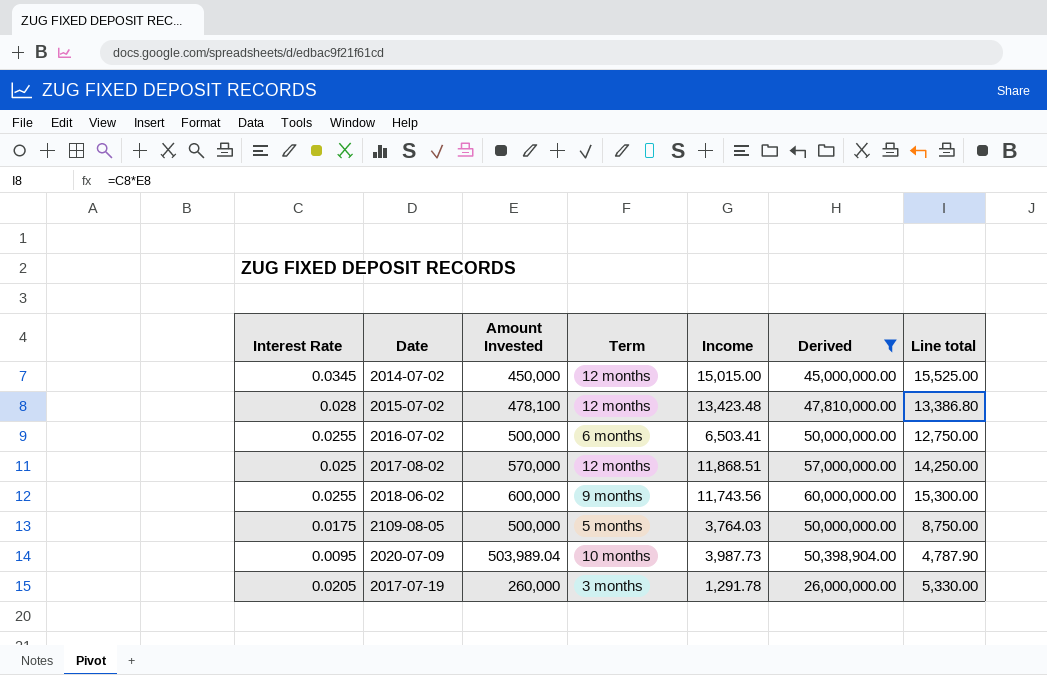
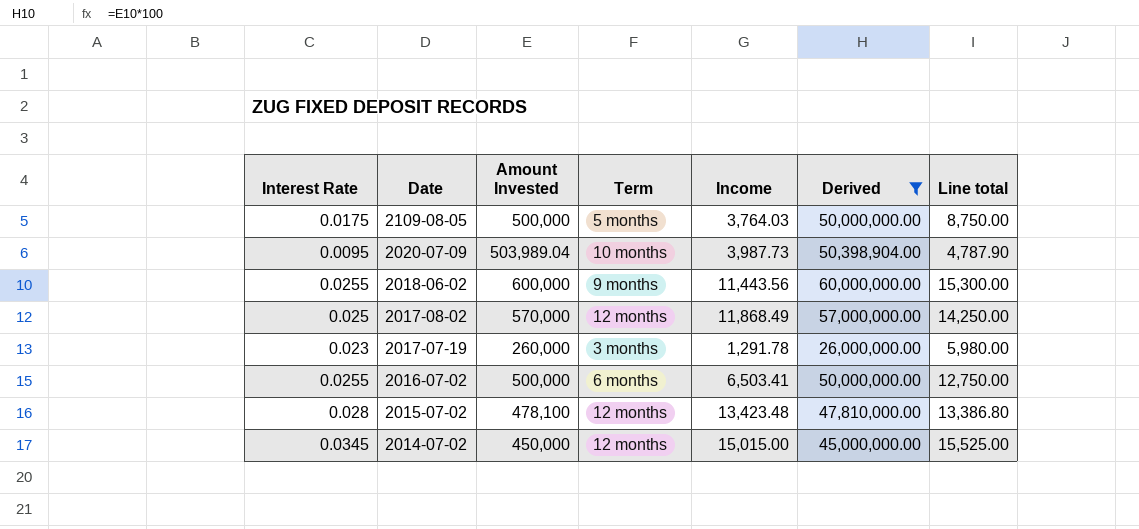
row order: none -> Date descending
2018-06-02 | Income: 11,743.56 -> 11,443.56
2017-08-02 | Income: 11,868.51 -> 11,868.49
2017-07-19 | Interest Rate: 0.0205 -> 0.023
2017-07-19 | Line total: 5,330.00 -> 5,980.00

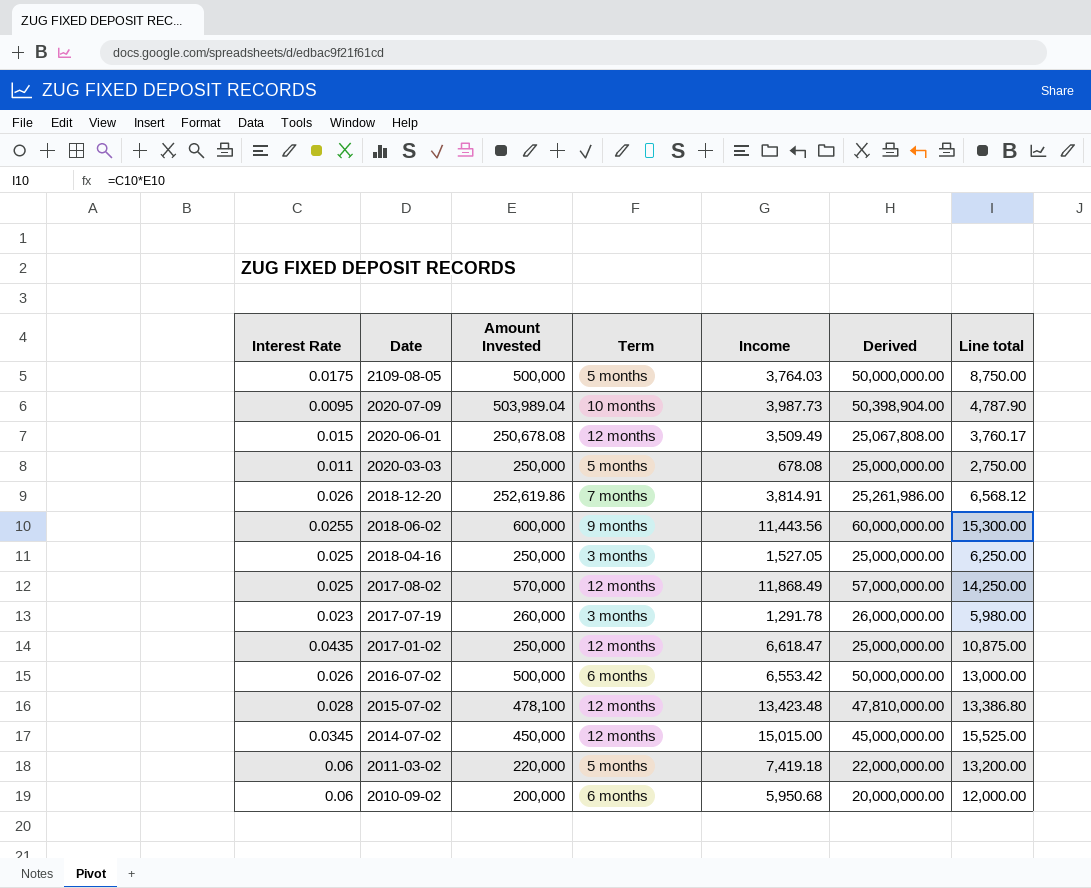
filter: Derived >= 26,000,000.00 -> none
2016-07-02 | Interest Rate: 0.0255 -> 0.026
2016-07-02 | Income: 6,503.41 -> 6,553.42
2016-07-02 | Line total: 12,750.00 -> 13,000.00

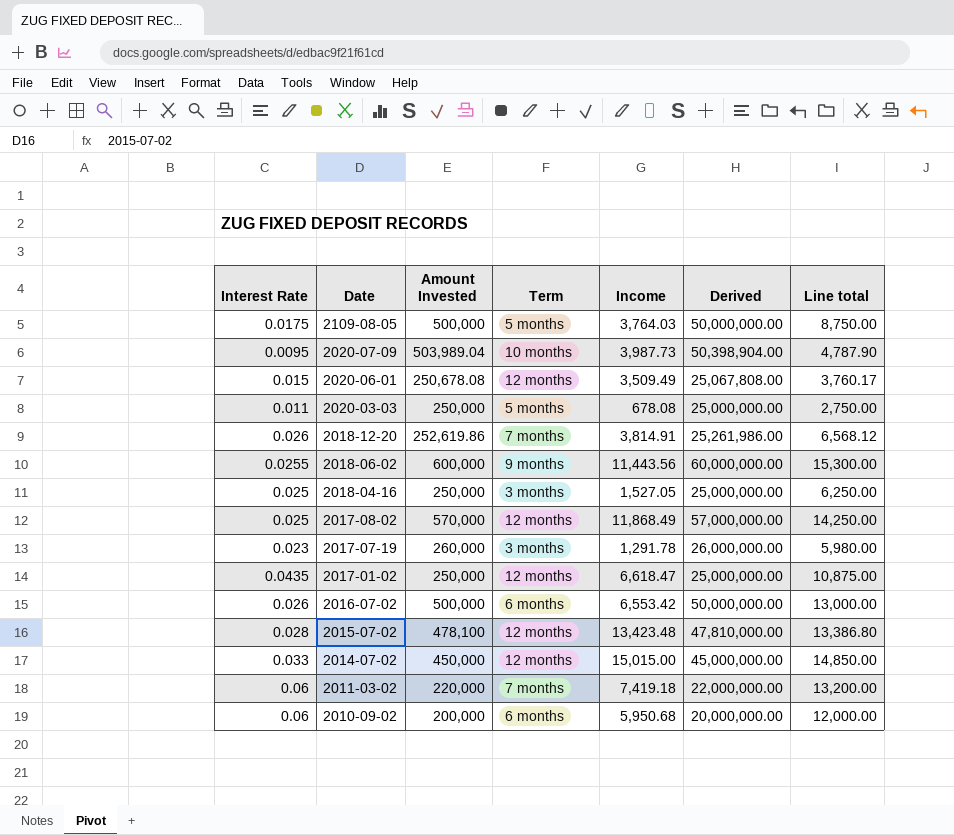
2014-07-02 | Interest Rate: 0.0345 -> 0.033
2014-07-02 | Line total: 15,525.00 -> 14,850.00
2011-03-02 | Term: 5 months -> 7 months

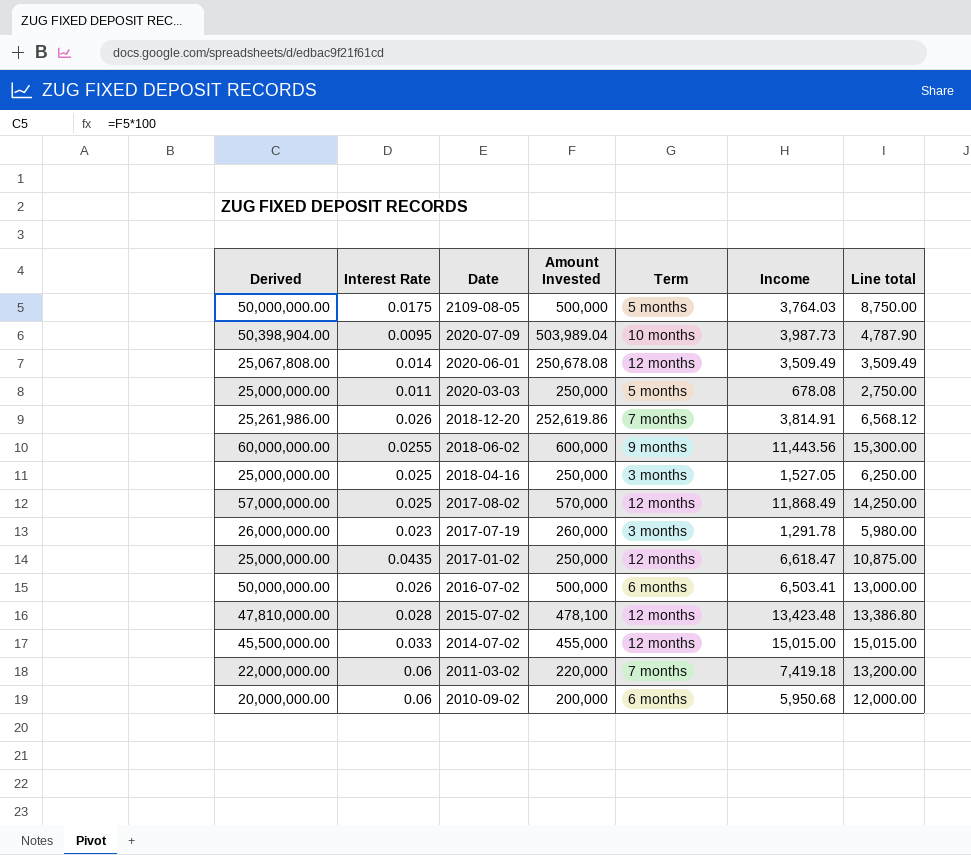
column Derived | position: 6 -> 1
2020-06-01 | Interest Rate: 0.015 -> 0.014
2020-06-01 | Line total: 3,760.17 -> 3,509.49
2016-07-02 | Income: 6,553.42 -> 6,503.41
2014-07-02 | Derived: 45,000,000.00 -> 45,500,000.00
2014-07-02 | Amount Invested: 450,000 -> 455,000
2014-07-02 | Line total: 14,850.00 -> 15,015.00

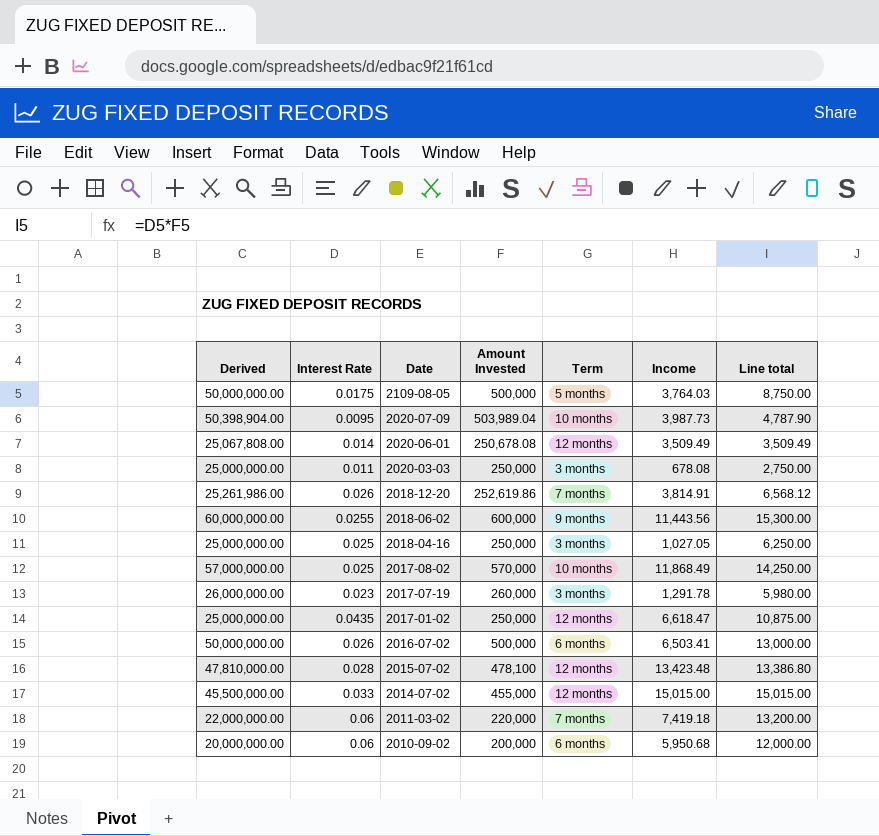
2020-03-03 | Term: 5 months -> 3 months
2018-04-16 | Income: 1,527.05 -> 1,027.05
2017-08-02 | Term: 12 months -> 10 months

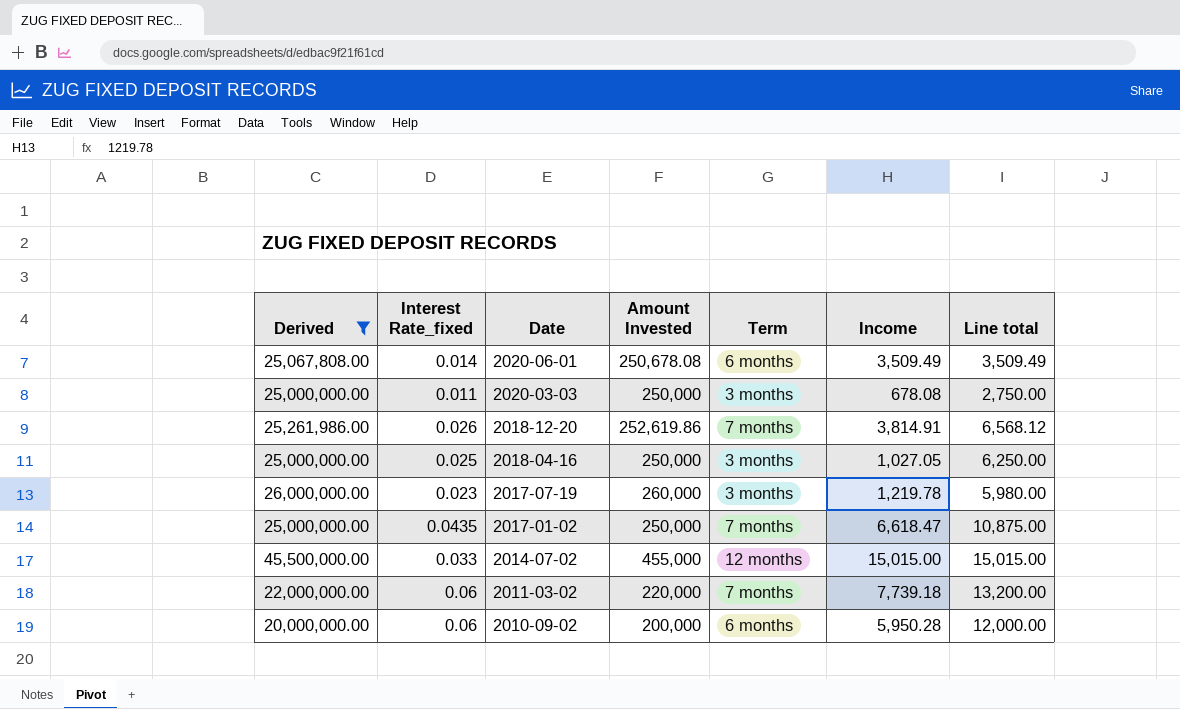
filter: none -> Derived <= 45,500,000.00
column name: Interest Rate -> Interest Rate_fixed
2020-06-01 | Term: 12 months -> 6 months
2017-07-19 | Income: 1,291.78 -> 1,219.78
2017-01-02 | Term: 12 months -> 7 months
2011-03-02 | Income: 7,419.18 -> 7,739.18
2010-09-02 | Income: 5,950.68 -> 5,950.28

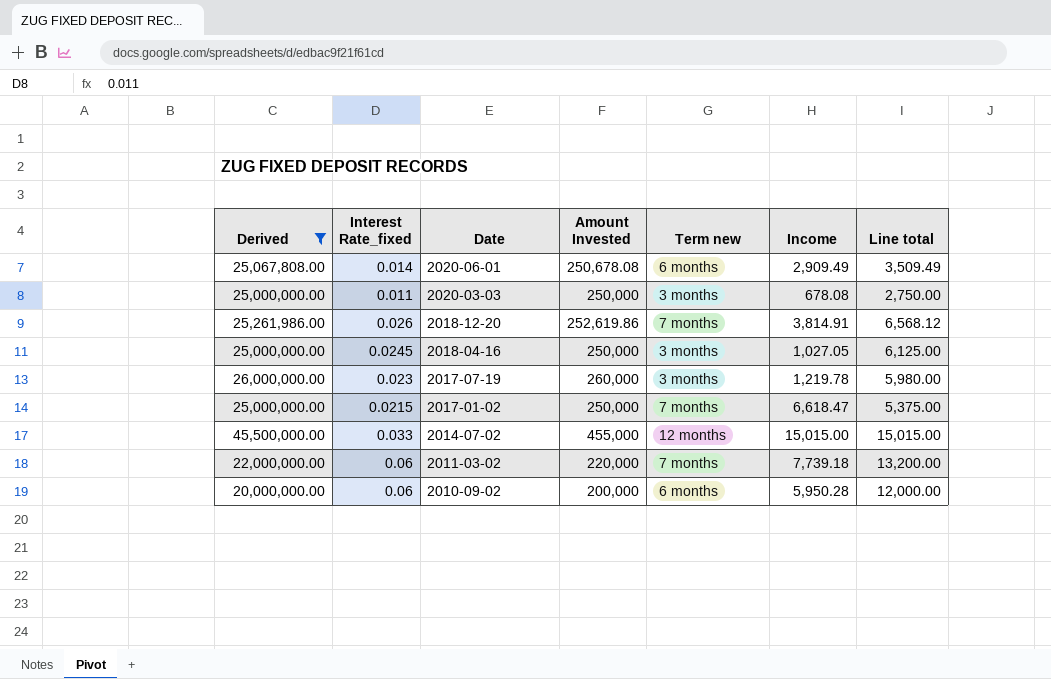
column name: Term -> Term new
2020-06-01 | Income: 3,509.49 -> 2,909.49
2018-04-16 | Interest Rate_fixed: 0.025 -> 0.0245
2018-04-16 | Line total: 6,250.00 -> 6,125.00
2017-01-02 | Interest Rate_fixed: 0.0435 -> 0.0215
2017-01-02 | Line total: 10,875.00 -> 5,375.00

